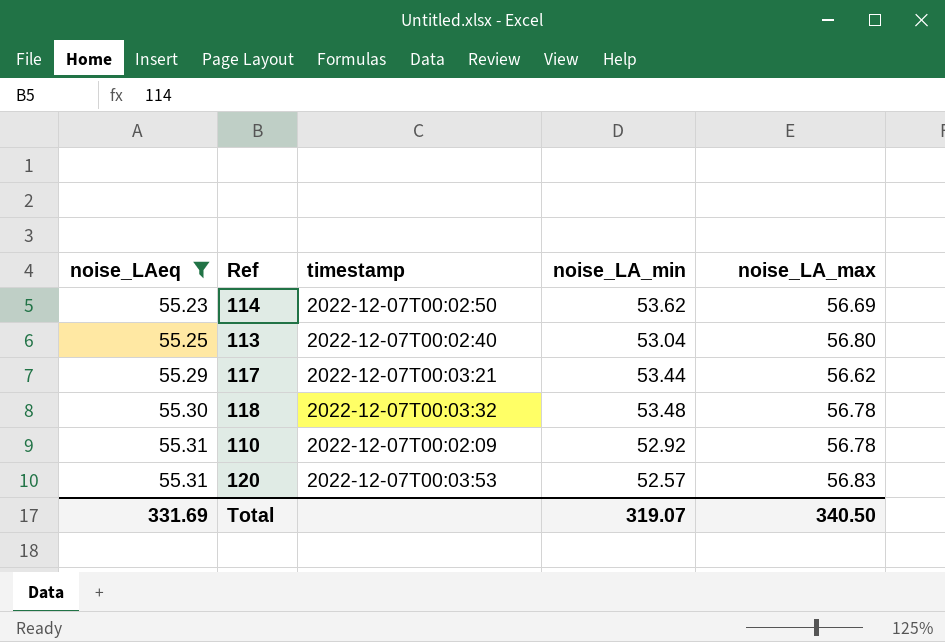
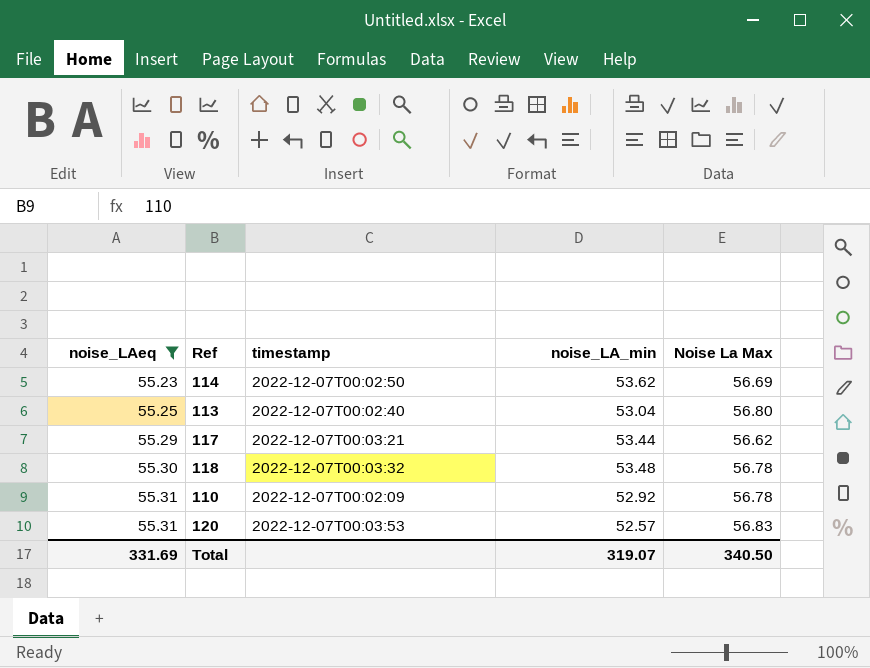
column name: noise_LA_max -> Noise La Max

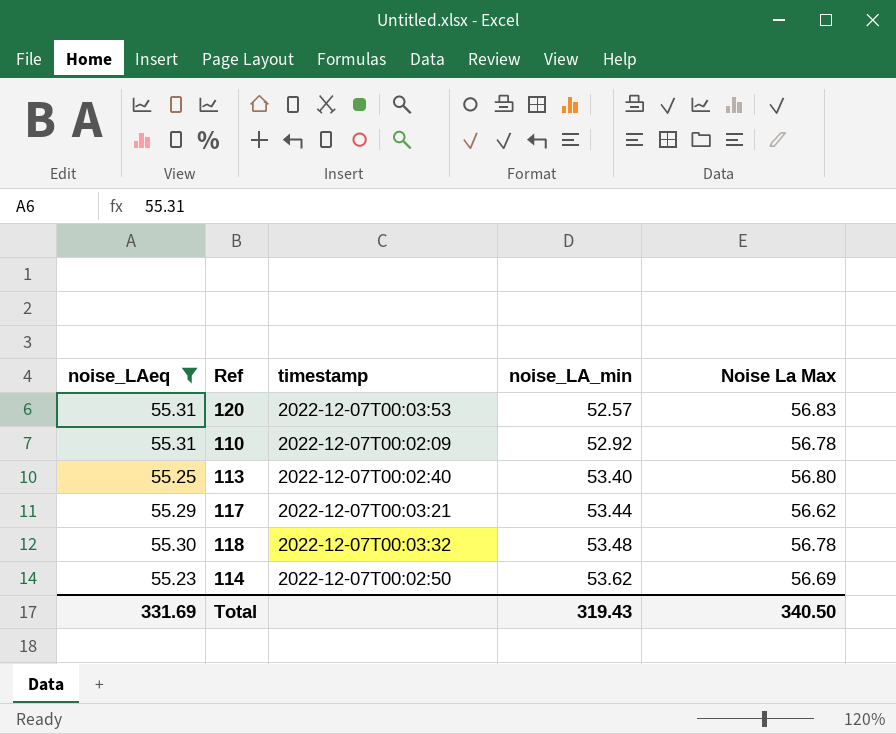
row order: noise_LAeq ascending -> noise_LA_min ascending
113 | noise_LA_min: 53.04 -> 53.40
Total | noise_LA_min: 319.07 -> 319.43

